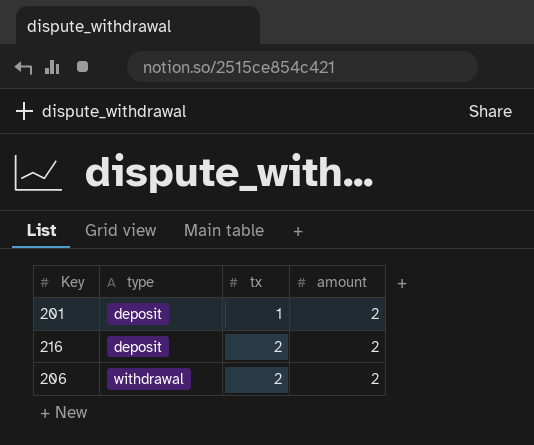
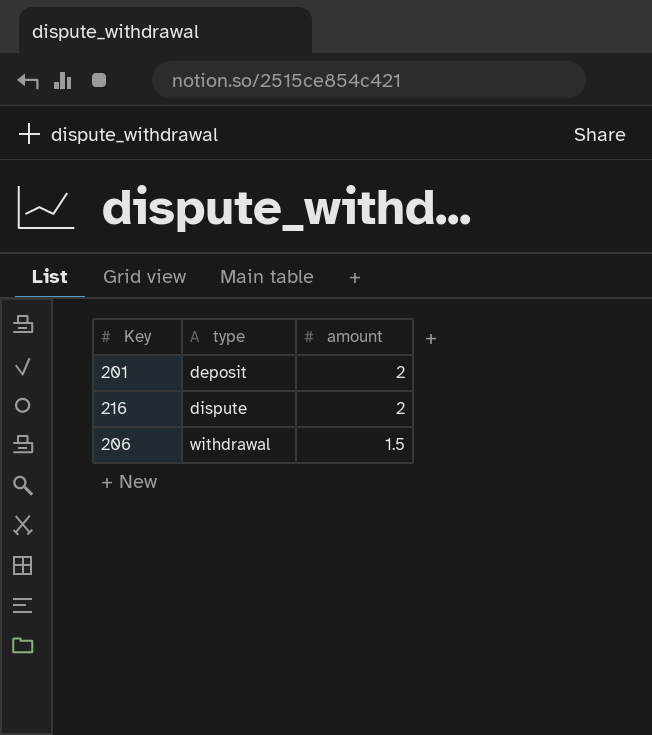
column tx | position: 3 -> none
216 | type: deposit -> dispute
206 | amount: 2 -> 1.5

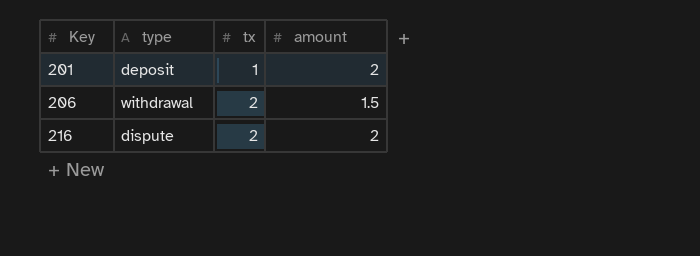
row order: type ascending -> Key ascending
column tx | position: none -> 3

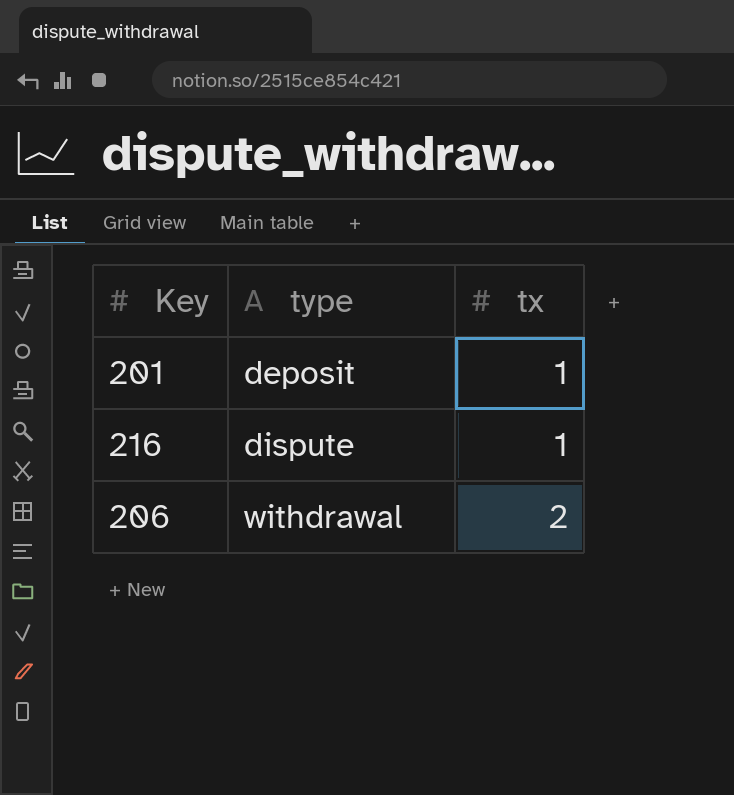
row order: Key ascending -> type ascending
column amount | position: 4 -> none
216 | tx: 2 -> 1

